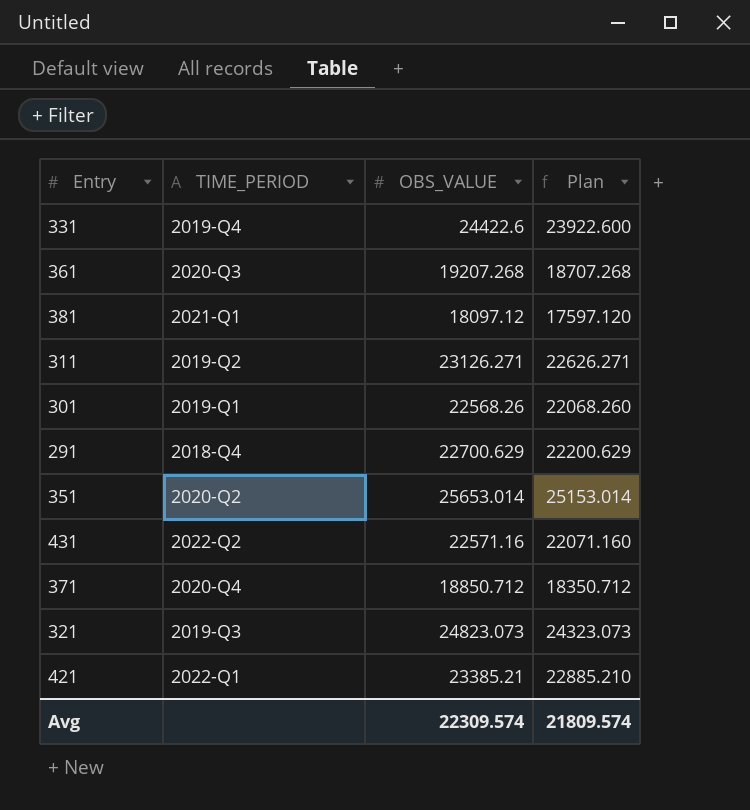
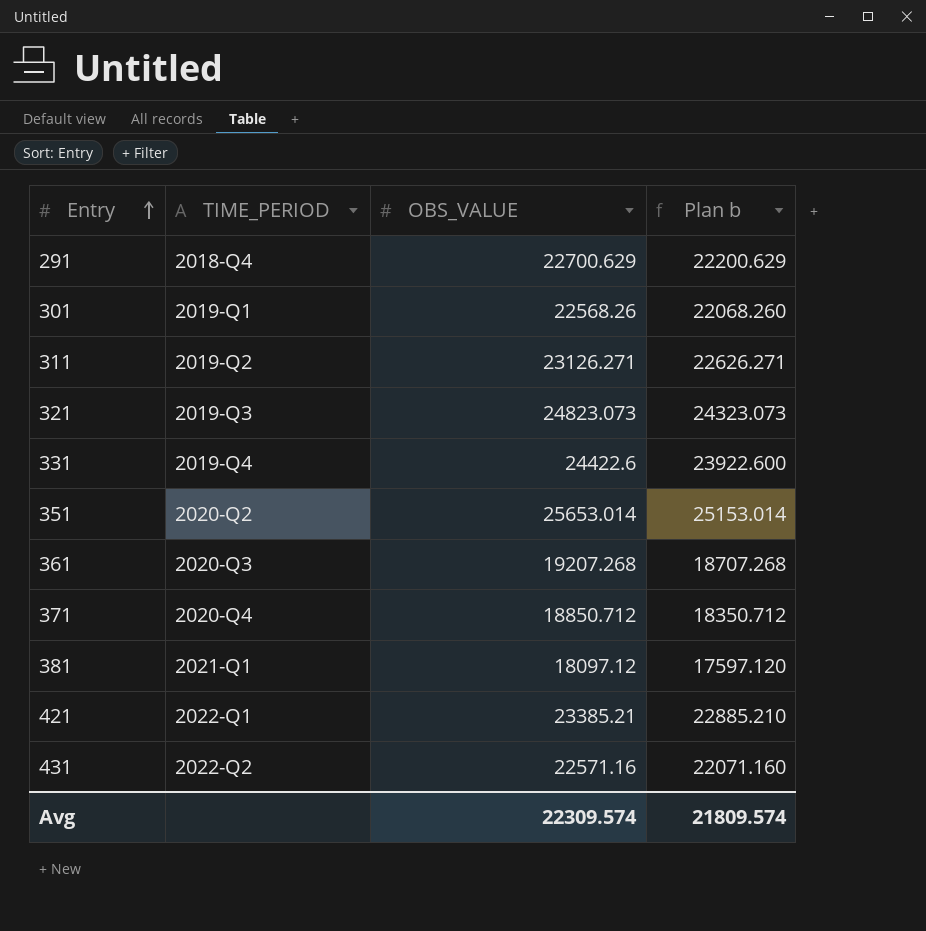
row order: none -> Entry ascending
column name: Plan -> Plan b

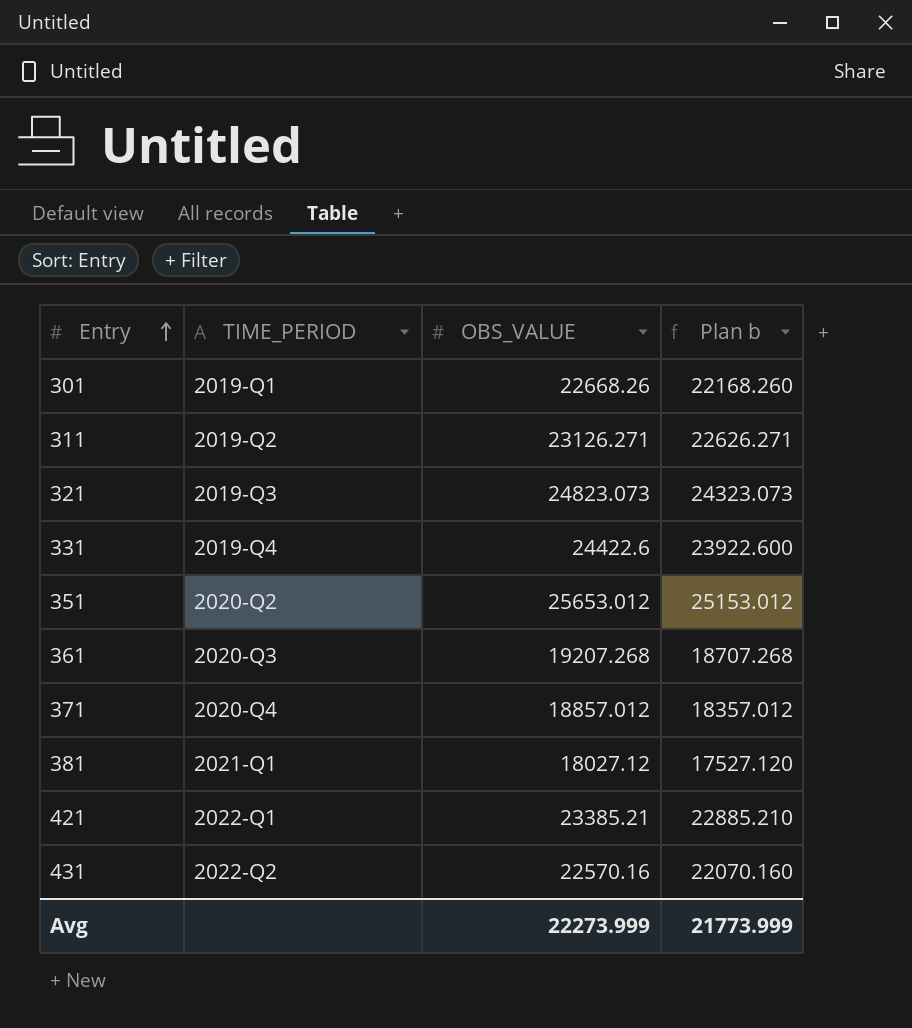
row 291: 2018-Q4 | 22700.629 | 22200.629 -> none
301 | OBS_VALUE: 22568.26 -> 22668.26
301 | Plan b: 22068.260 -> 22168.260
351 | OBS_VALUE: 25653.014 -> 25653.012
351 | Plan b: 25153.014 -> 25153.012
371 | OBS_VALUE: 18850.712 -> 18857.012
371 | Plan b: 18350.712 -> 18357.012
381 | OBS_VALUE: 18097.12 -> 18027.12
381 | Plan b: 17597.120 -> 17527.120
431 | OBS_VALUE: 22571.16 -> 22570.16
431 | Plan b: 22071.160 -> 22070.160
Avg | OBS_VALUE: 22309.574 -> 22273.999
Avg | Plan b: 21809.574 -> 21773.999

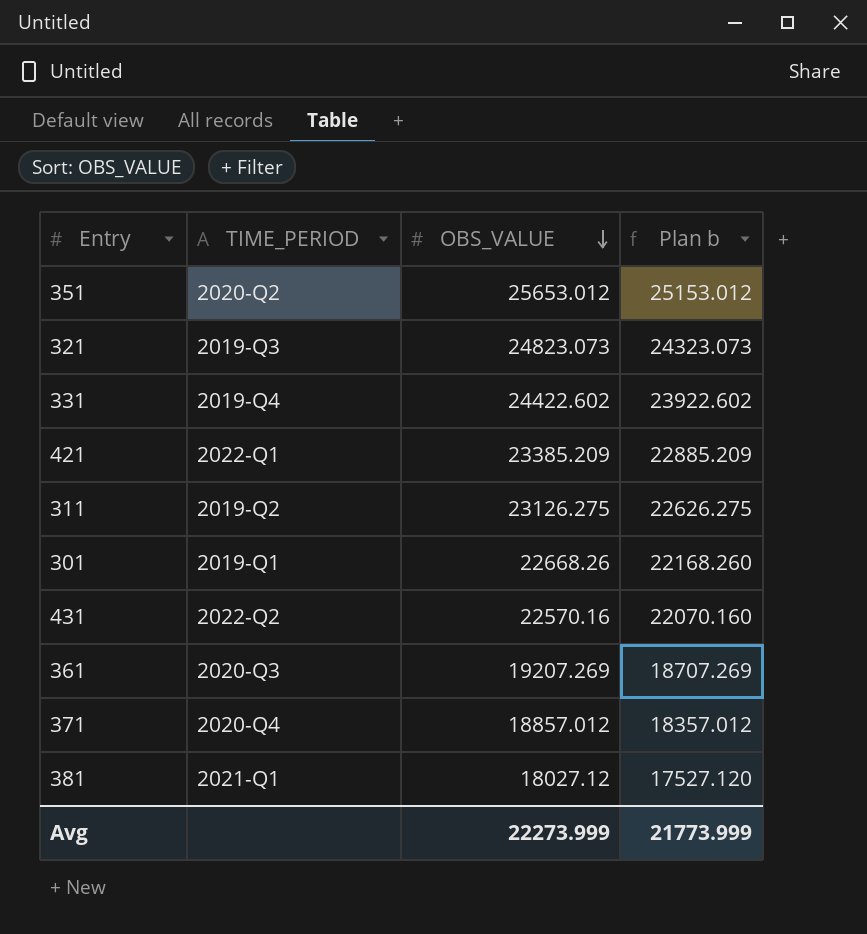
row order: Entry ascending -> OBS_VALUE descending
331 | OBS_VALUE: 24422.6 -> 24422.602
331 | Plan b: 23922.600 -> 23922.602
421 | OBS_VALUE: 23385.21 -> 23385.209
421 | Plan b: 22885.210 -> 22885.209
311 | OBS_VALUE: 23126.271 -> 23126.275
311 | Plan b: 22626.271 -> 22626.275
361 | OBS_VALUE: 19207.268 -> 19207.269
361 | Plan b: 18707.268 -> 18707.269

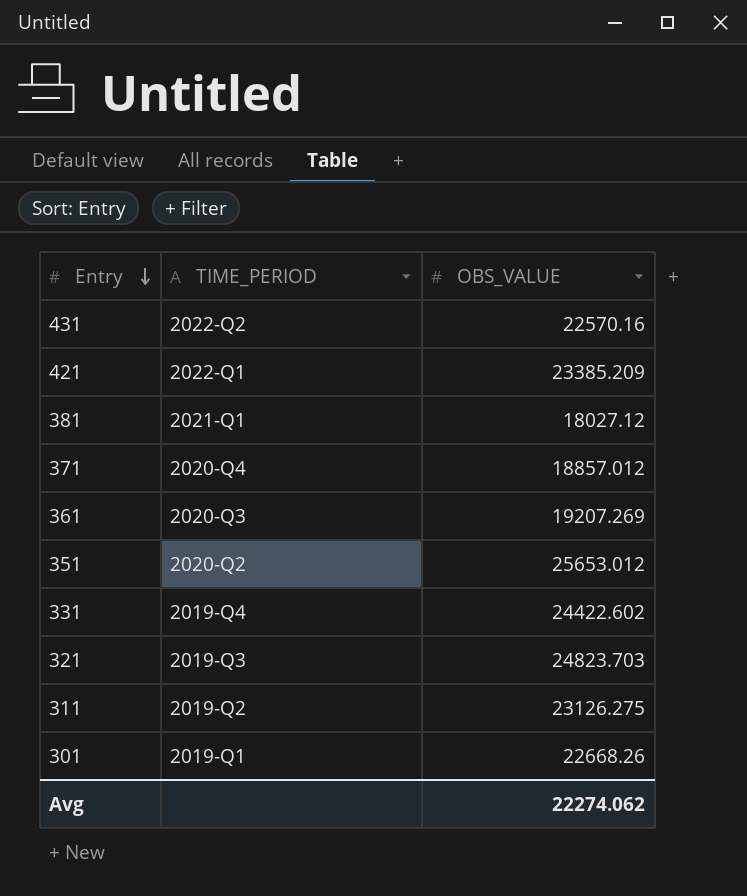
row order: OBS_VALUE descending -> Entry descending
column Plan b | formula: [OBS_VALUE] - 500 -> none
321 | OBS_VALUE: 24823.073 -> 24823.703
Avg | OBS_VALUE: 22273.999 -> 22274.062

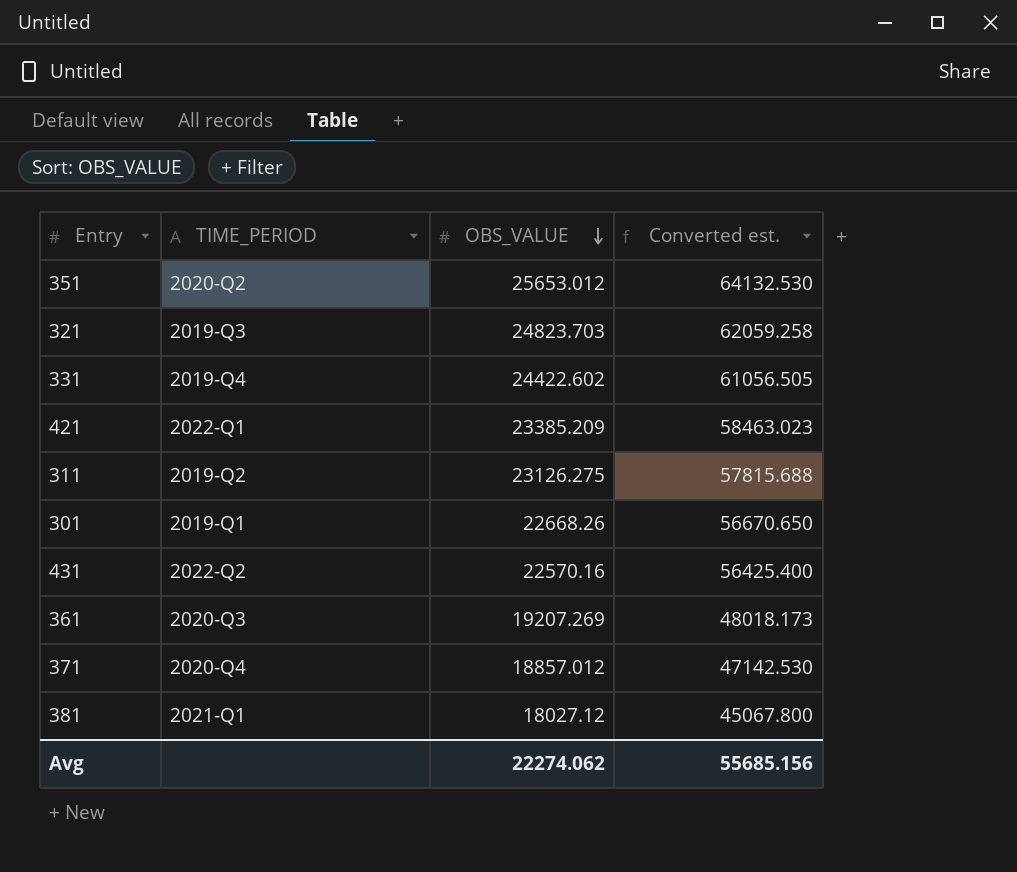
row order: Entry descending -> OBS_VALUE descending
column Converted est. | formula: none -> [OBS_VALUE] * 2.5

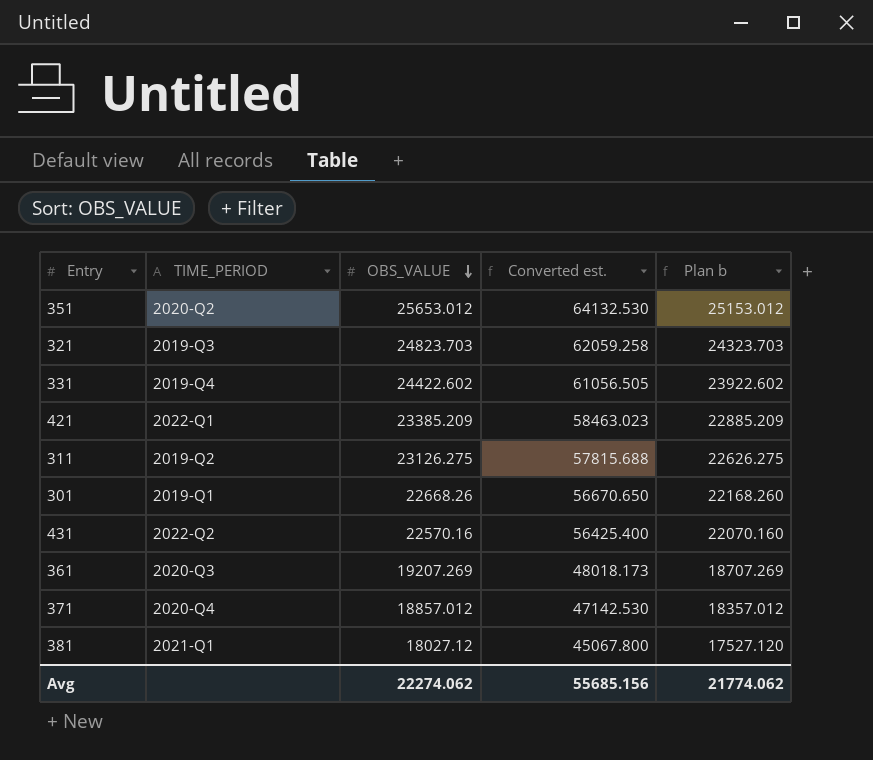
column Plan b | formula: none -> [OBS_VALUE] - 500

